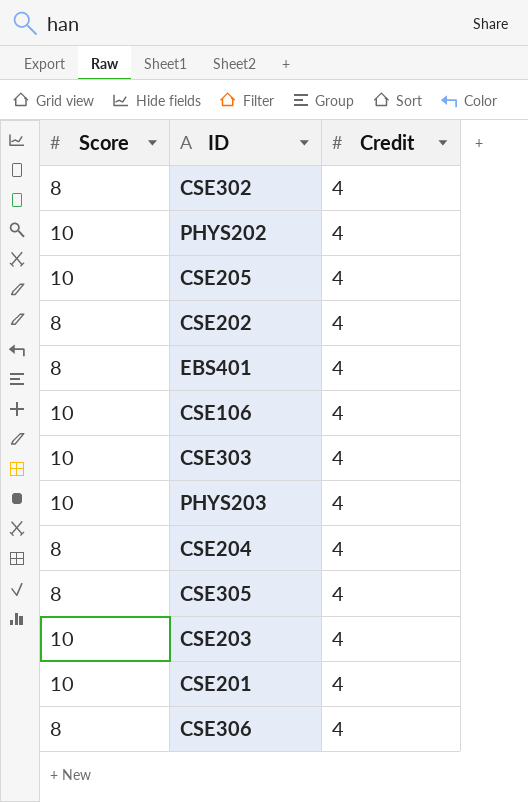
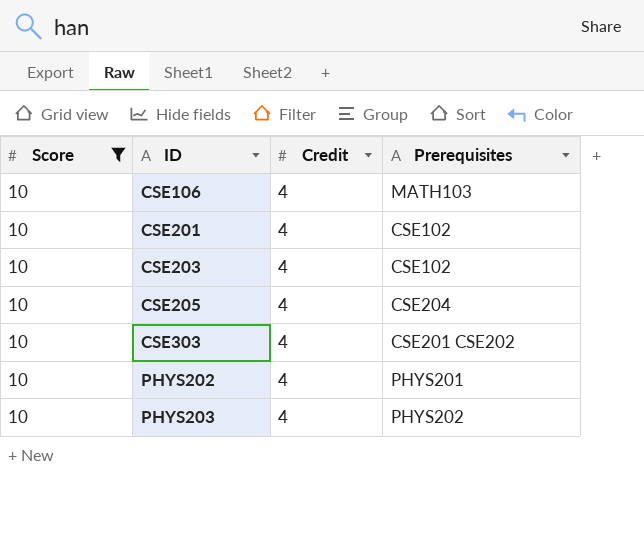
filter: none -> Score = 10
row order: none -> ID ascending
column Prerequisites | position: none -> 4

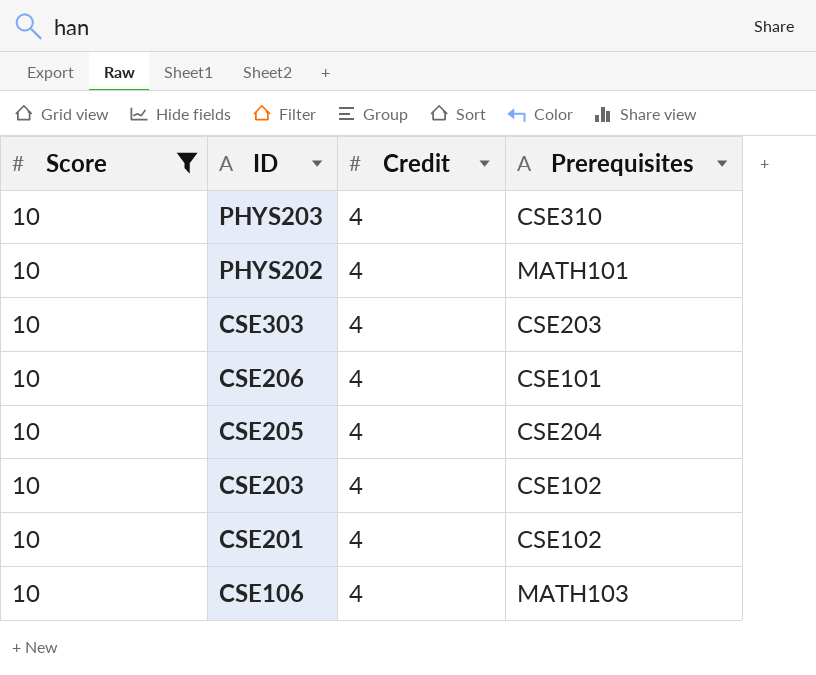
row order: ID ascending -> ID descending
PHYS203 | Prerequisites: PHYS202 -> CSE310
PHYS202 | Prerequisites: PHYS201 -> MATH101
CSE303 | Prerequisites: CSE201 CSE202 -> CSE203
row CSE206: none -> 10 | 4 | CSE101

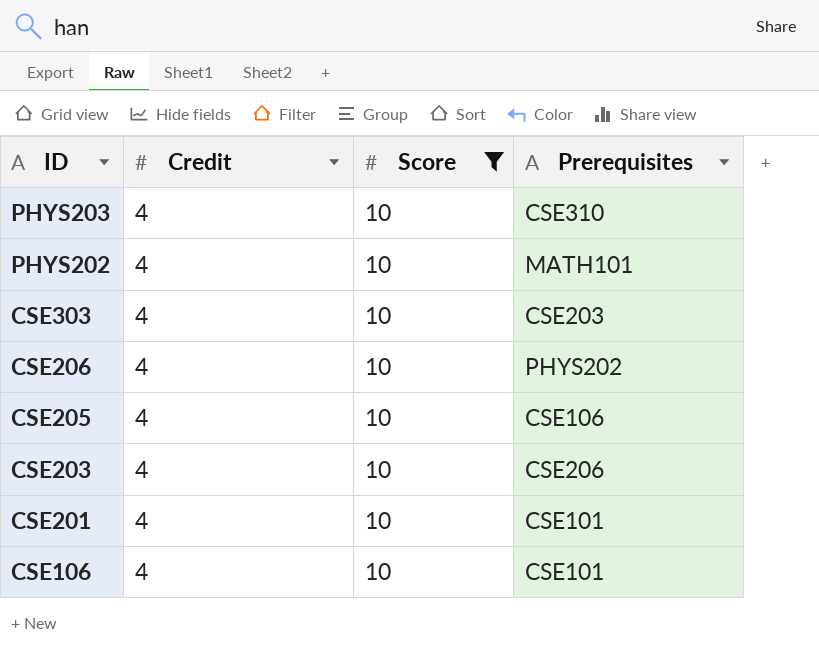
column Score | position: 1 -> 3
CSE206 | Prerequisites: CSE101 -> PHYS202
CSE205 | Prerequisites: CSE204 -> CSE106
CSE203 | Prerequisites: CSE102 -> CSE206
CSE201 | Prerequisites: CSE102 -> CSE101
CSE106 | Prerequisites: MATH103 -> CSE101

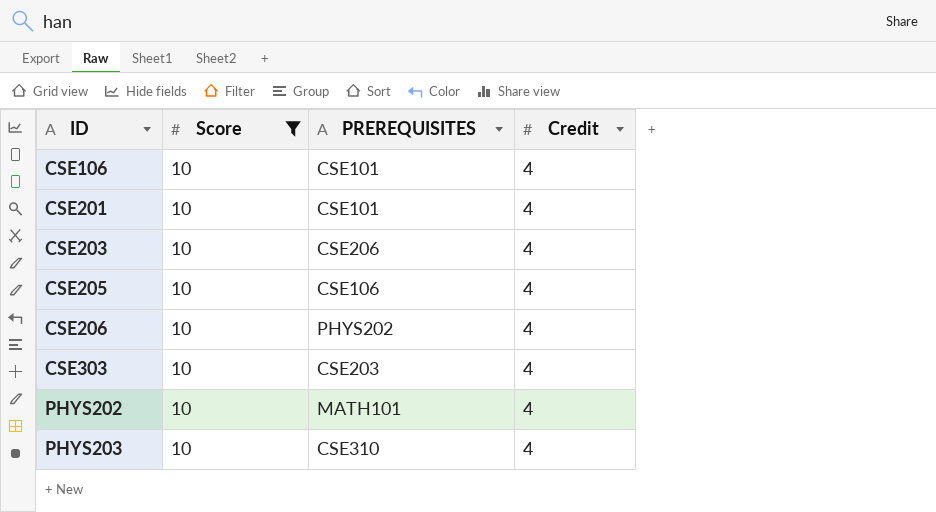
row order: ID descending -> ID ascending
column name: Prerequisites -> PREREQUISITES
column Credit | position: 2 -> 4

